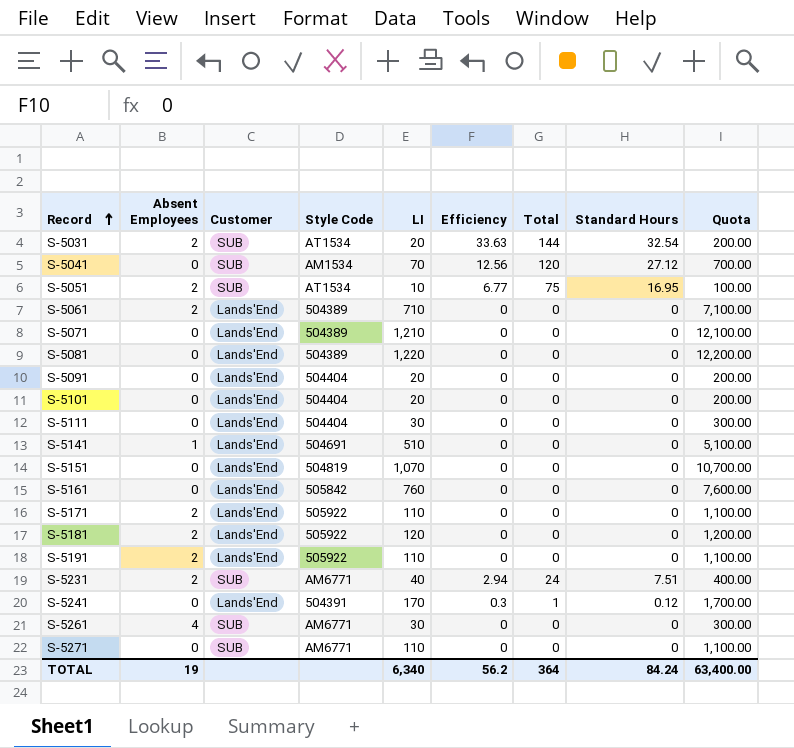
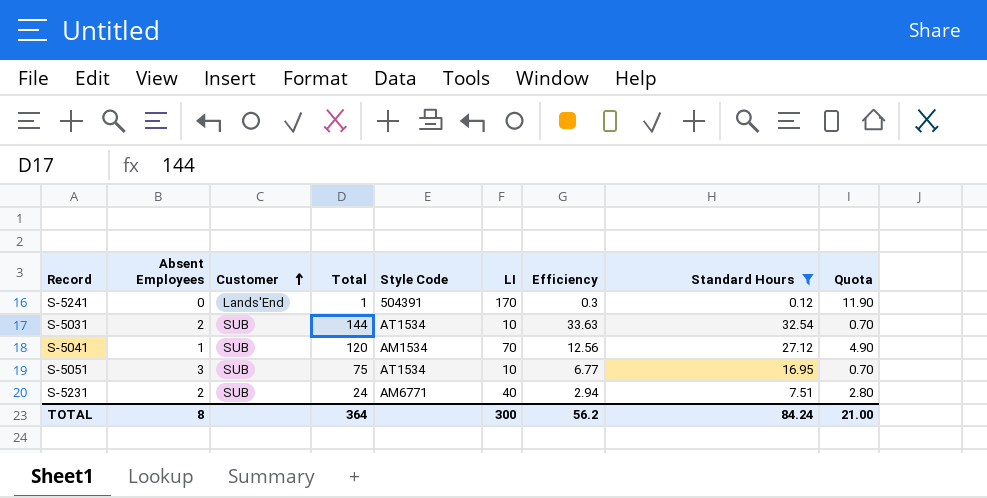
filter: none -> Standard Hours != 0
row order: Record ascending -> Customer ascending
column Total | position: 7 -> 4
column Quota | formula: [LI] * 10 -> [LI] * 0.07
S-5031 | LI: 20 -> 10
S-5041 | Absent Employees: 0 -> 1
S-5051 | Absent Employees: 2 -> 3
TOTAL | Absent Employees: 19 -> 8
TOTAL | LI: 6,340 -> 300
TOTAL | Quota: 63,400.00 -> 21.00

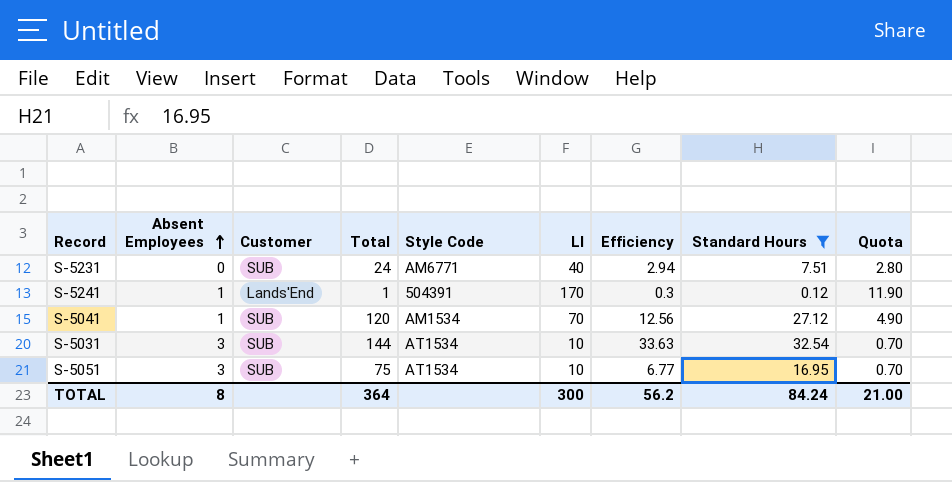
row order: Customer ascending -> Absent Employees ascending
S-5231 | Absent Employees: 2 -> 0
S-5241 | Absent Employees: 0 -> 1
S-5031 | Absent Employees: 2 -> 3

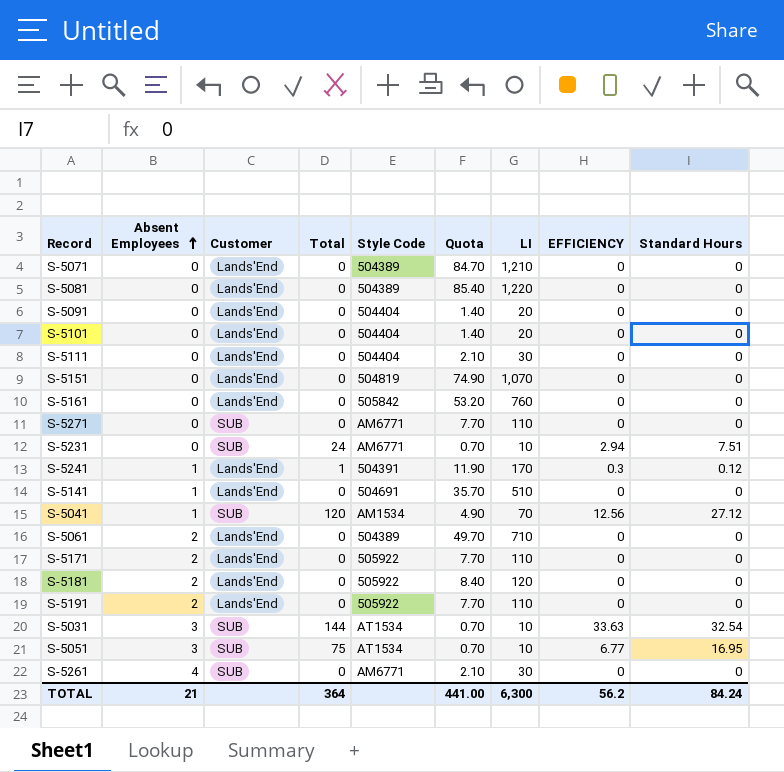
filter: Standard Hours != 0 -> none
column Quota | position: 9 -> 6
column name: Efficiency -> EFFICIENCY
S-5231 | Quota: 2.80 -> 0.70
S-5231 | LI: 40 -> 10
TOTAL | Absent Employees: 8 -> 21
TOTAL | Quota: 21.00 -> 441.00
TOTAL | LI: 300 -> 6,300

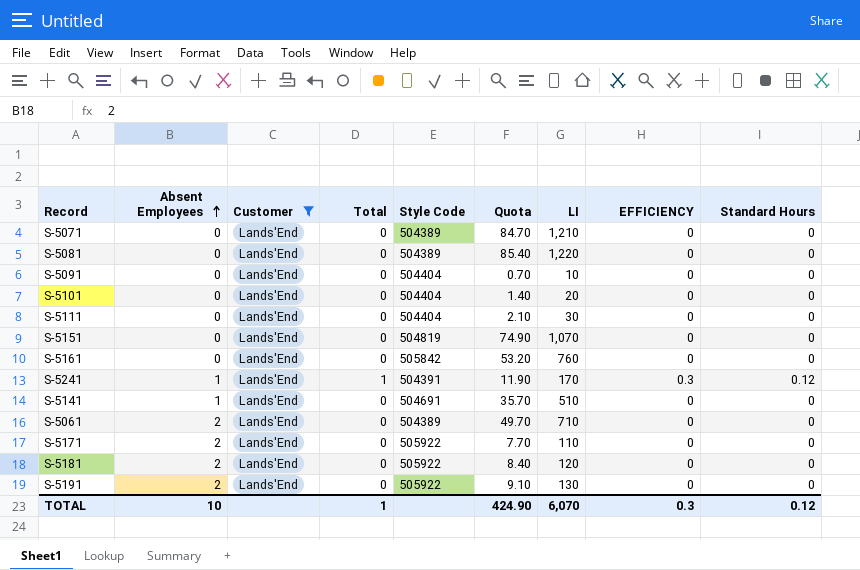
filter: none -> Customer = Lands'End
S-5091 | Quota: 1.40 -> 0.70
S-5091 | LI: 20 -> 10
S-5191 | Quota: 7.70 -> 9.10
S-5191 | LI: 110 -> 130
TOTAL | Absent Employees: 21 -> 10
TOTAL | Total: 364 -> 1
TOTAL | Quota: 441.00 -> 424.90
TOTAL | LI: 6,300 -> 6,070
TOTAL | EFFICIENCY: 56.2 -> 0.3
TOTAL | Standard Hours: 84.24 -> 0.12

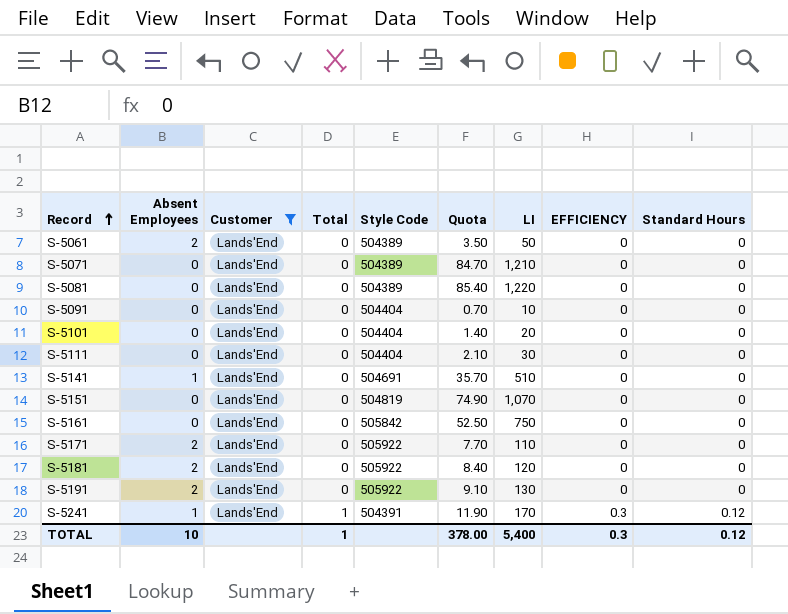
row order: Absent Employees ascending -> Record ascending
S-5061 | Quota: 49.70 -> 3.50
S-5061 | LI: 710 -> 50
S-5161 | Quota: 53.20 -> 52.50
S-5161 | LI: 760 -> 750
TOTAL | Quota: 424.90 -> 378.00
TOTAL | LI: 6,070 -> 5,400

